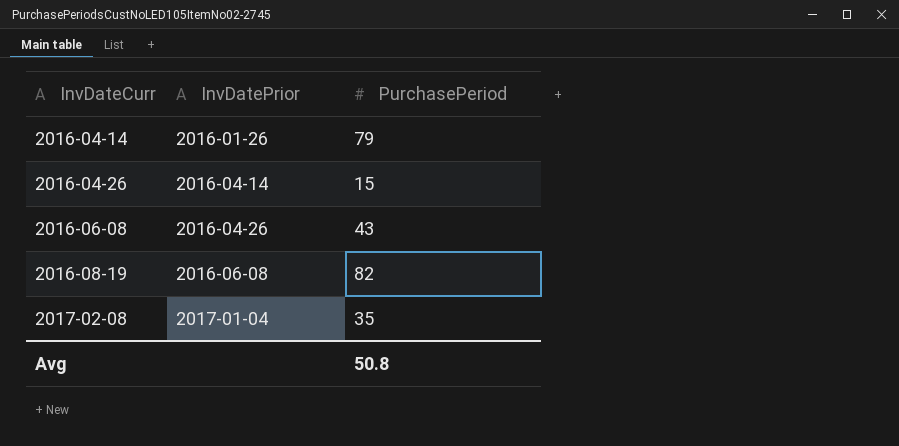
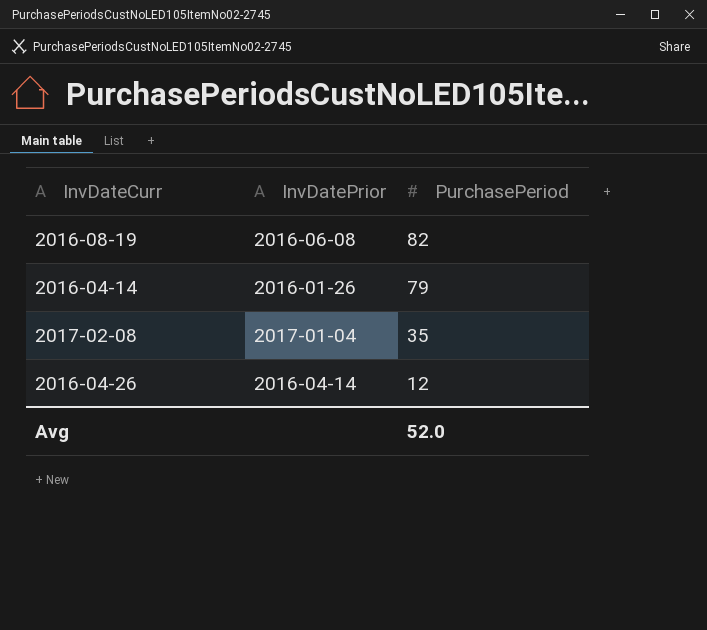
row order: InvDateCurr ascending -> PurchasePeriod descending
row 2016-06-08: 2016-04-26 | 43 -> none
2016-04-26 | PurchasePeriod: 15 -> 12
Avg | PurchasePeriod: 50.8 -> 52.0

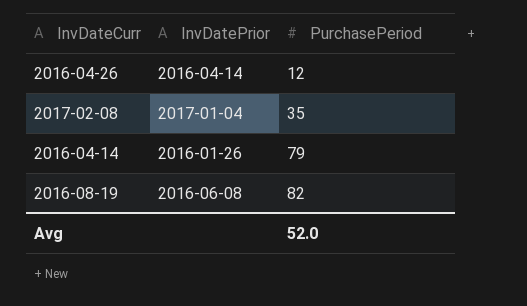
row order: PurchasePeriod descending -> PurchasePeriod ascending

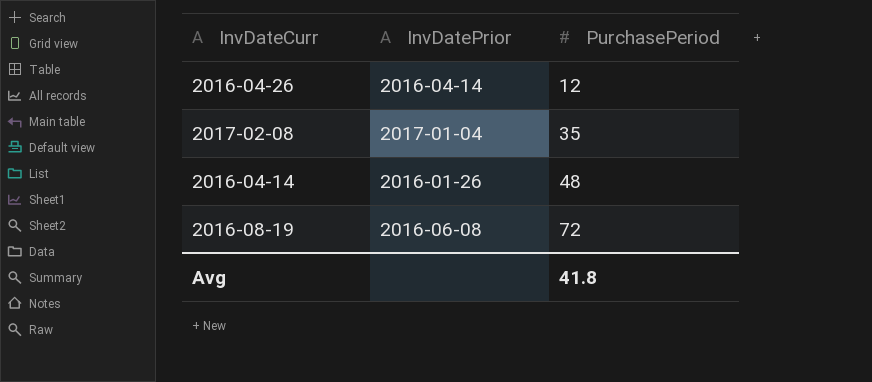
2016-04-14 | PurchasePeriod: 79 -> 48
2016-08-19 | PurchasePeriod: 82 -> 72
Avg | PurchasePeriod: 52.0 -> 41.8

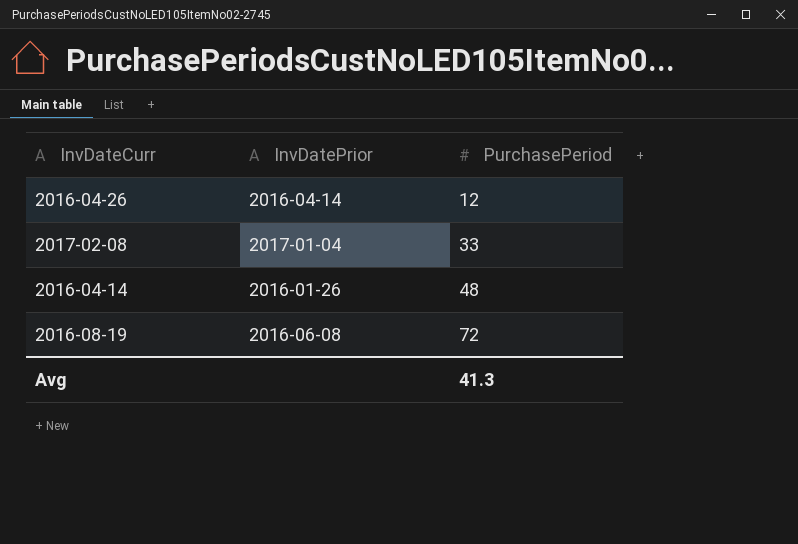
2017-02-08 | PurchasePeriod: 35 -> 33
Avg | PurchasePeriod: 41.8 -> 41.3

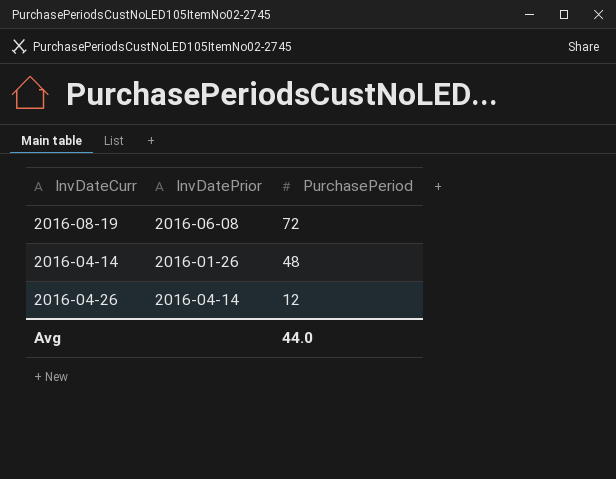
row order: PurchasePeriod ascending -> PurchasePeriod descending
row 2017-02-08: 2017-01-04 | 33 -> none
Avg | PurchasePeriod: 41.3 -> 44.0

